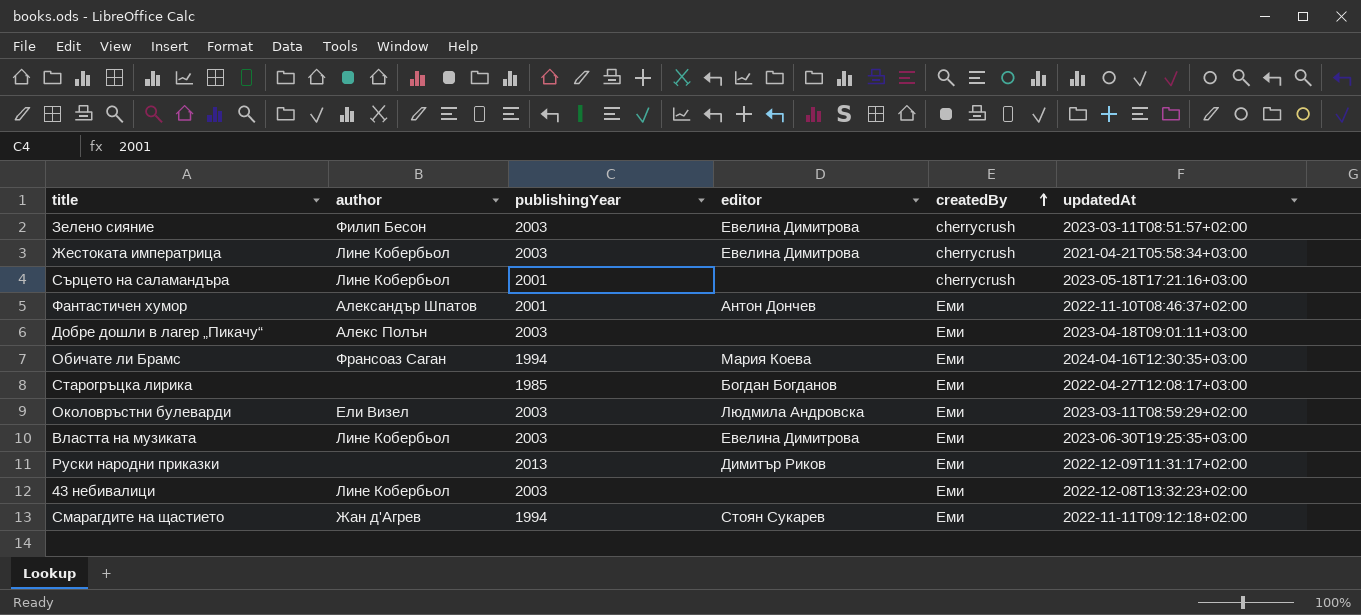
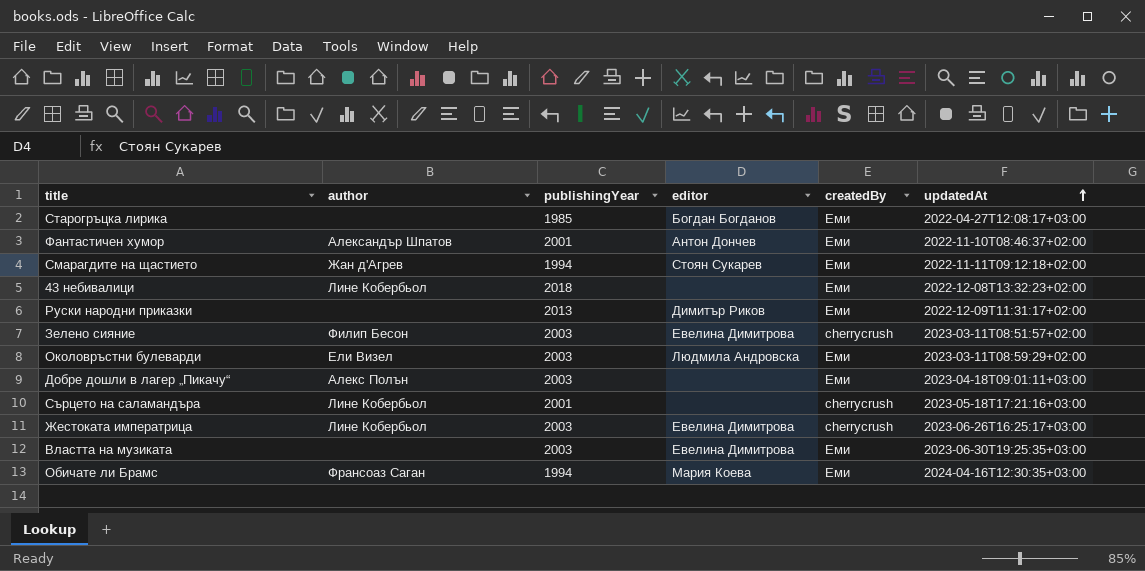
row order: createdBy ascending -> updatedAt ascending
43 небивалици | publishingYear: 2003 -> 2018
Жестоката императрица | updatedAt: 2021-04-21T05:58:34+03:00 -> 2023-06-26T16:25:17+03:00
Властта на музиката | author: Лине Кобербьол -> none

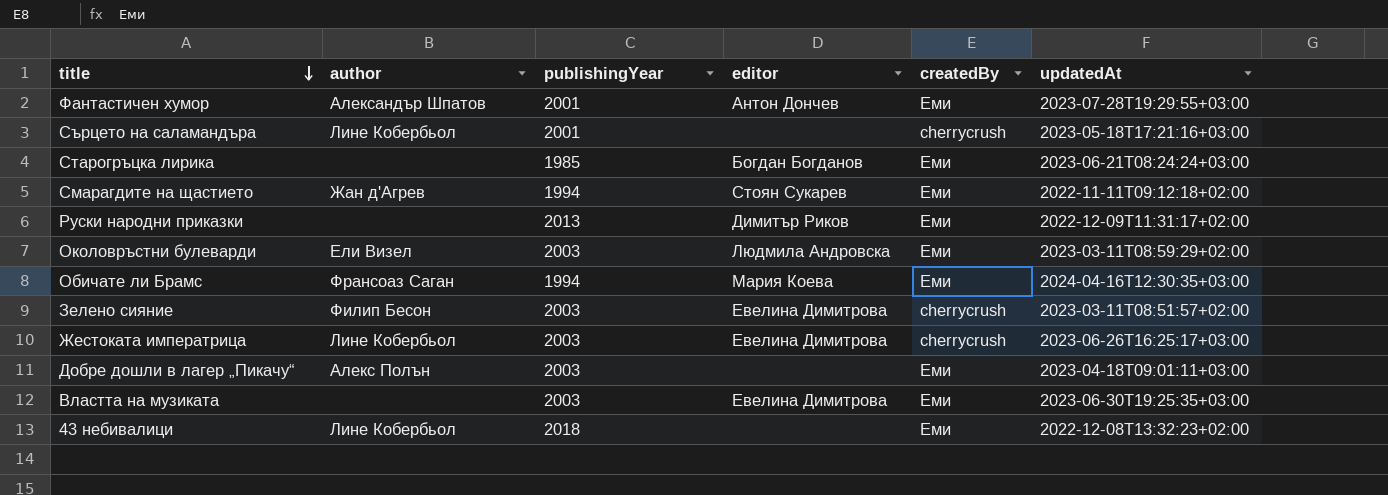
row order: updatedAt ascending -> title descending
Фантастичен хумор | updatedAt: 2022-11-10T08:46:37+02:00 -> 2023-07-28T19:29:55+03:00
Старогръцка лирика | updatedAt: 2022-04-27T12:08:17+03:00 -> 2023-06-21T08:24:24+03:00

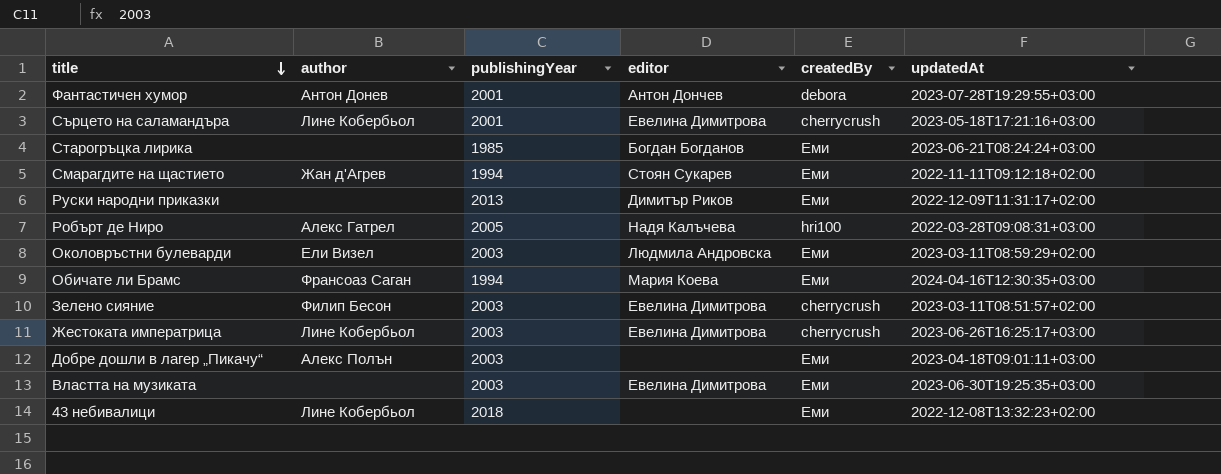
Фантастичен хумор | author: Александър Шпатов -> Антон Донев
Фантастичен хумор | createdBy: Еми -> debora
Сърцето на саламандъра | editor: none -> Евелина Димитрова
row Робърт де Ниро: none -> Алекс Гатрел | 2005 | Надя Калъчева | hri100 | 2022-03-28T09:08:31+03:00

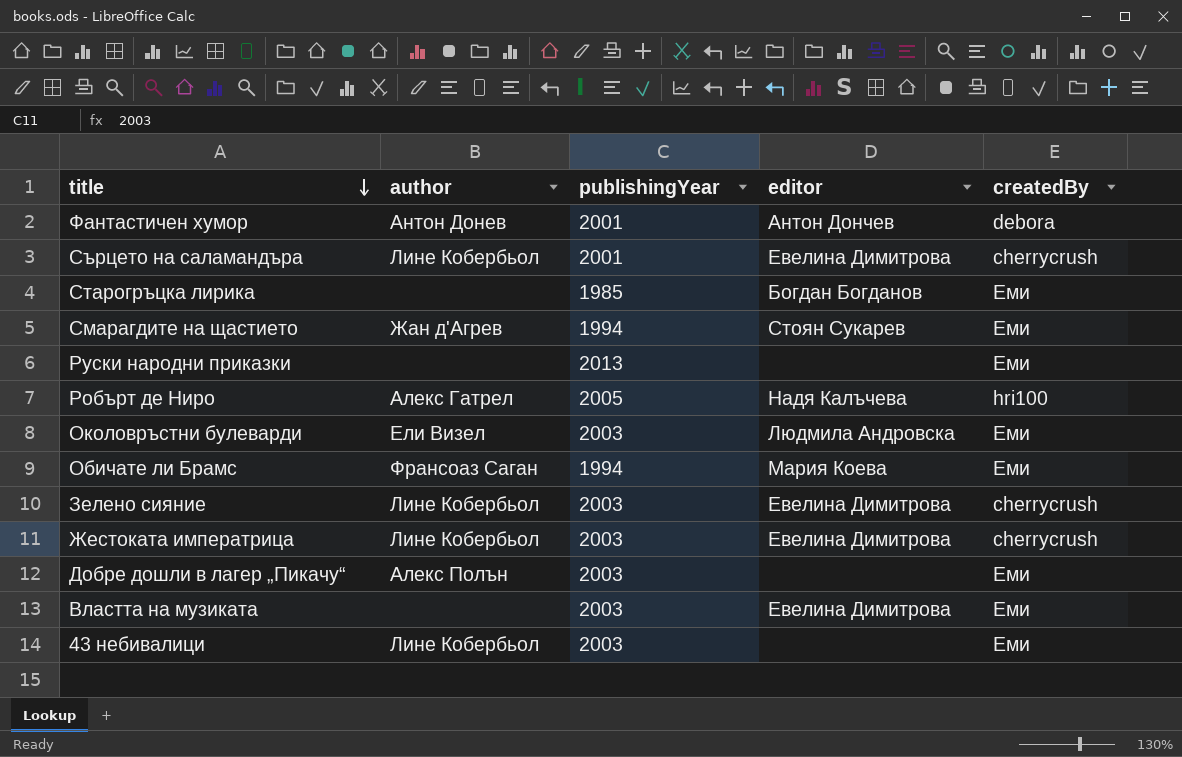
column updatedAt | position: 6 -> none
Руски народни приказки | editor: Димитър Риков -> none
Зелено сияние | author: Филип Бесон -> Лине Кобербьол
43 небивалици | publishingYear: 2018 -> 2003

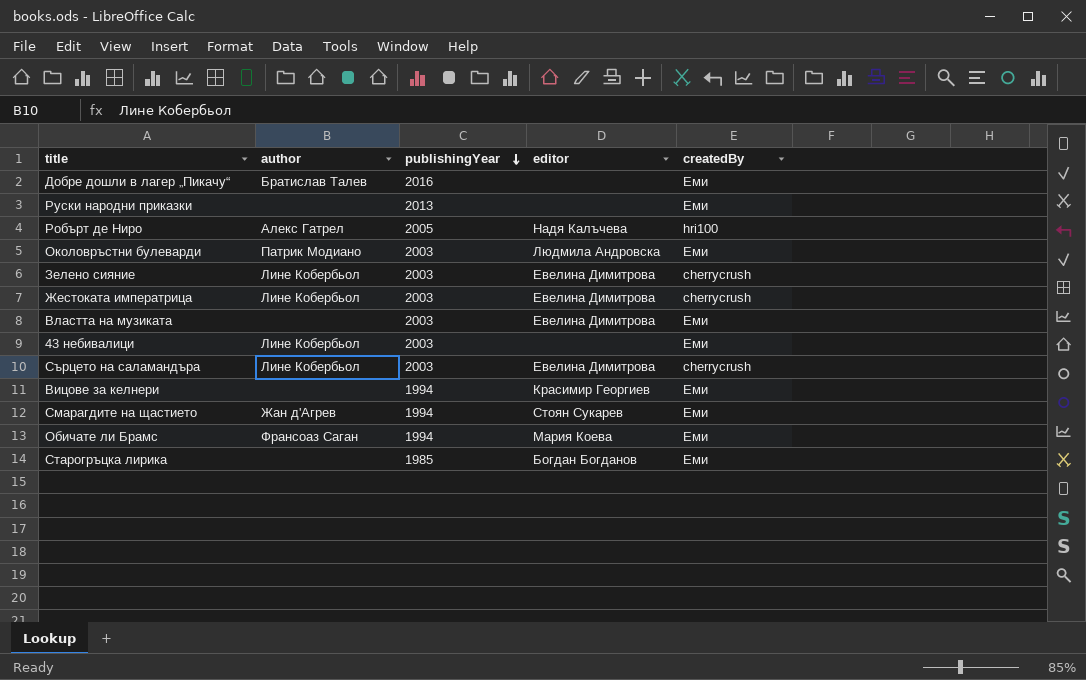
row order: title descending -> publishingYear descending
row Фантастичен хумор: Антон Донев | 2001 | Антон Дончев | debora -> none
Добре дошли в лагер „Пикачу“ | author: Алекс Полън -> Братислав Талев
Добре дошли в лагер „Пикачу“ | publishingYear: 2003 -> 2016
Околовръстни булеварди | author: Ели Визел -> Патрик Модиано
Сърцето на саламандъра | publishingYear: 2001 -> 2003
row Вицове за келнери: none -> none | 1994 | Красимир Георгиев | Еми

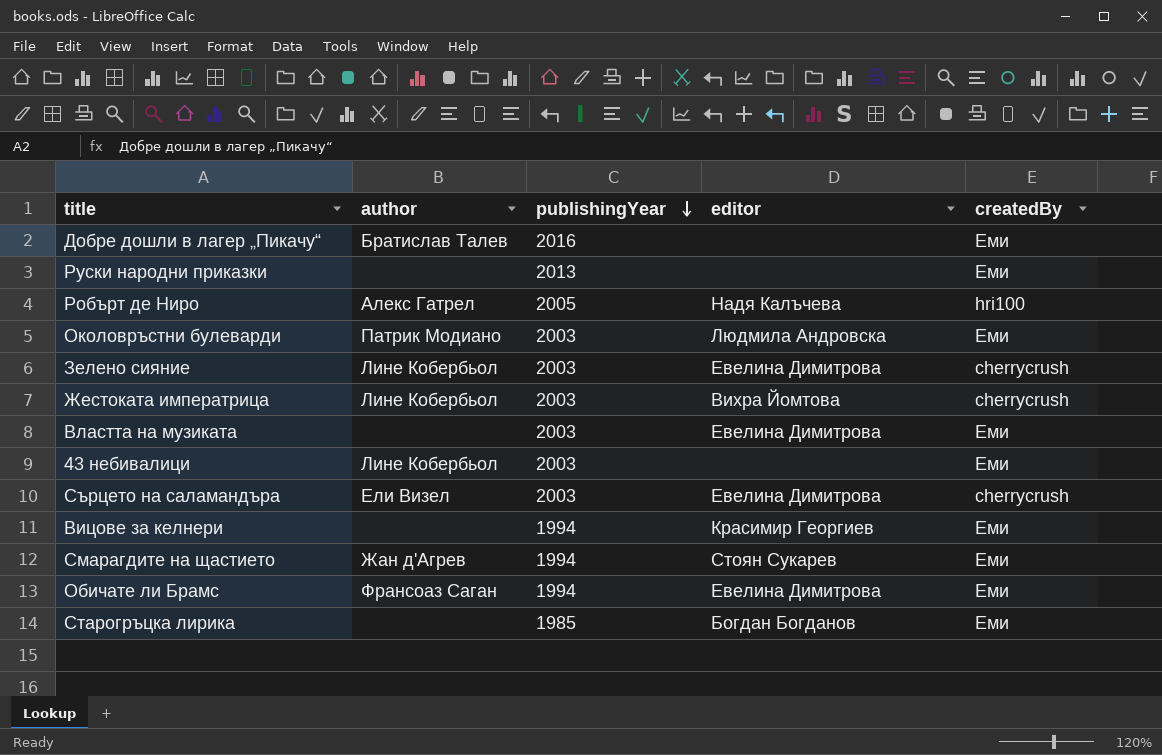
Жестоката императрица | editor: Евелина Димитрова -> Вихра Йомтова
Сърцето на саламандъра | author: Лине Кобербьол -> Ели Визел
Обичате ли Брамс | editor: Мария Коева -> Евелина Димитрова

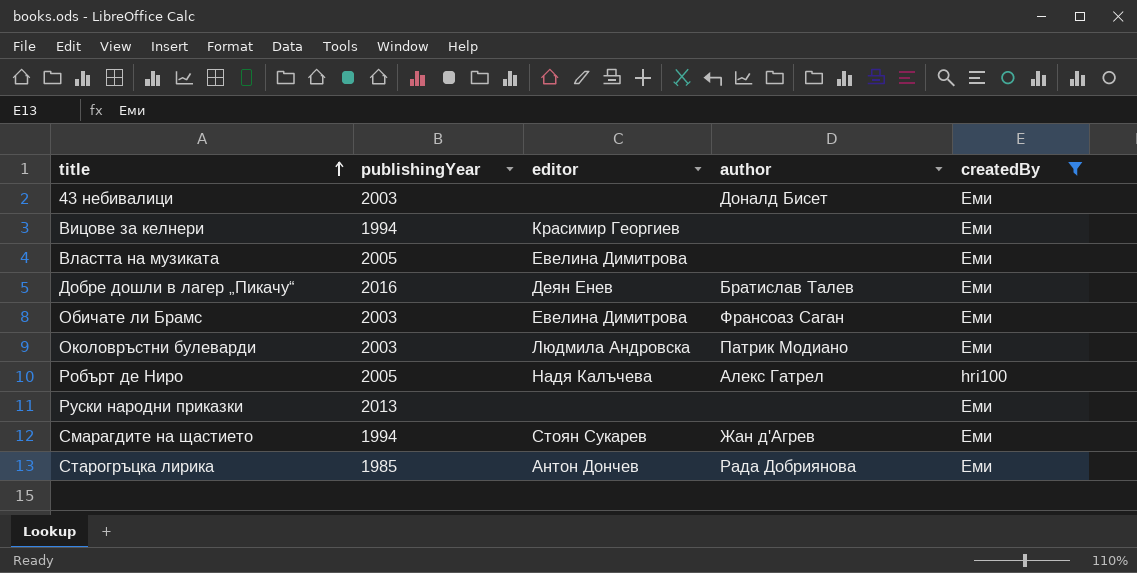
filter: none -> createdBy != cherrycrush
row order: publishingYear descending -> title ascending
column author | position: 2 -> 4
43 небивалици | author: Лине Кобербьол -> Доналд Бисет
Властта на музиката | publishingYear: 2003 -> 2005
Добре дошли в лагер „Пикачу“ | editor: none -> Деян Енев
Обичате ли Брамс | publishingYear: 1994 -> 2003
Старогръцка лирика | editor: Богдан Богданов -> Антон Дончев
Старогръцка лирика | author: none -> Рада Добриянова

